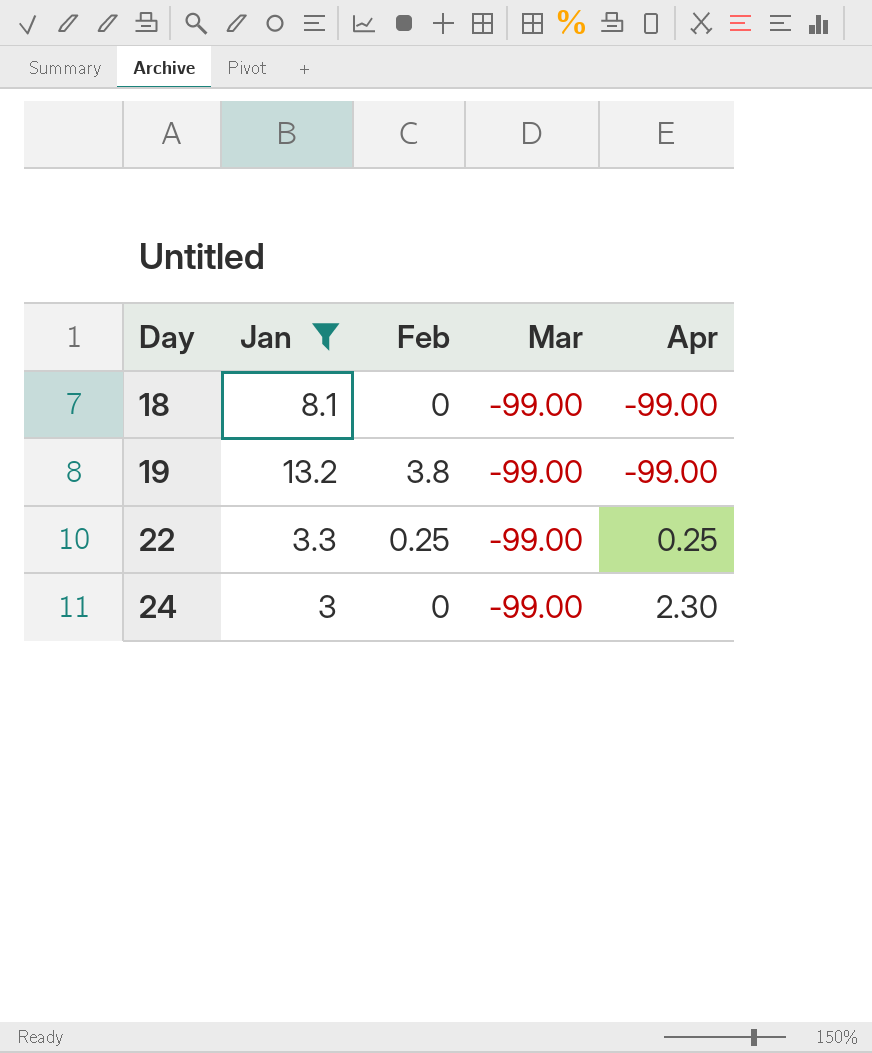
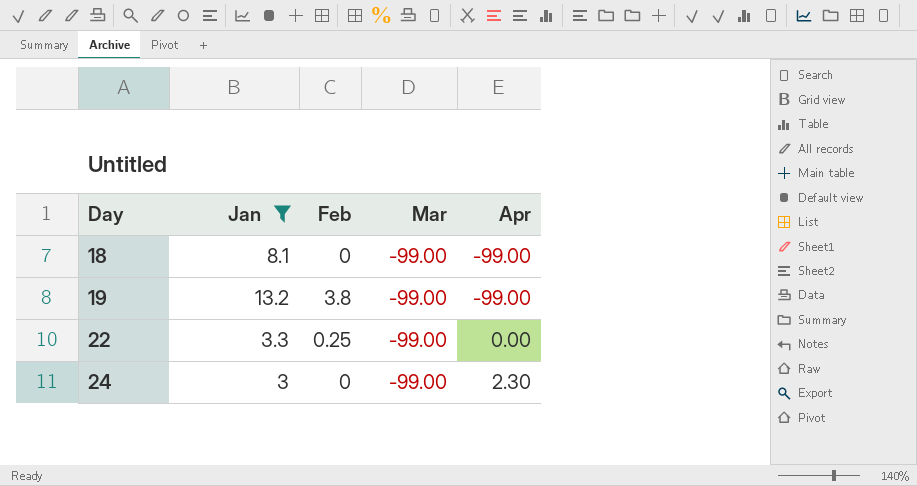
22 | Apr: 0.25 -> 0.00

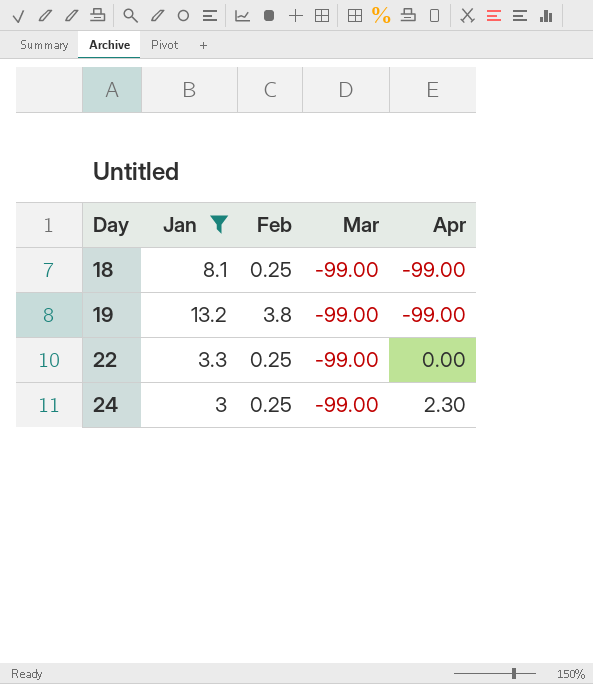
18 | Feb: 0 -> 0.25
24 | Feb: 0 -> 0.25

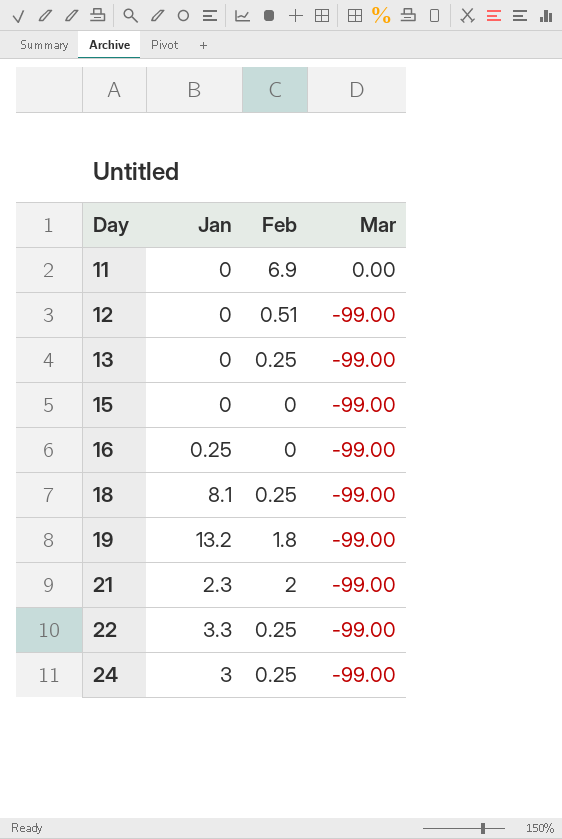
filter: Jan >= 3 -> none
column Apr | position: 5 -> none
19 | Feb: 3.8 -> 1.8

